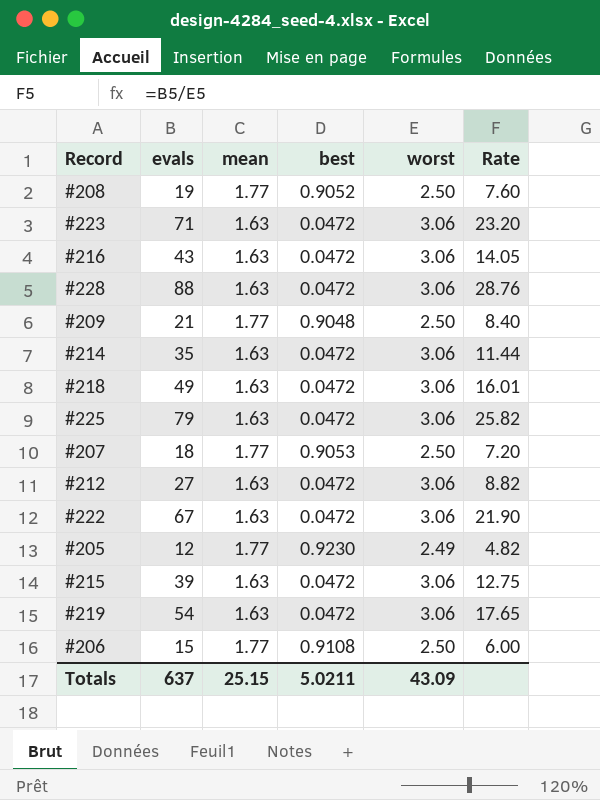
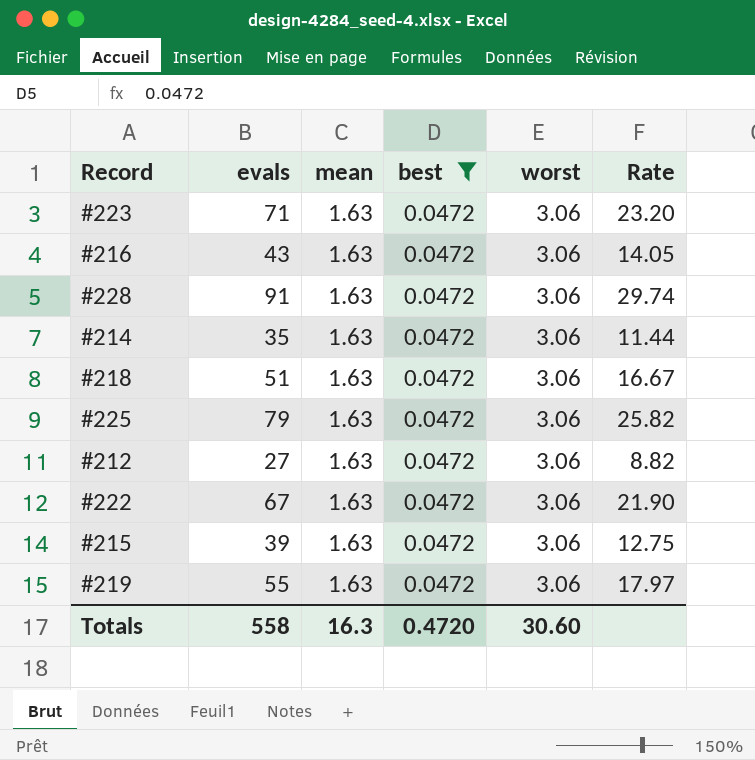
filter: none -> best = 0.0472
#228 | evals: 88 -> 91
#228 | Rate: 28.76 -> 29.74
#218 | evals: 49 -> 51
#218 | Rate: 16.01 -> 16.67
#219 | evals: 54 -> 55
#219 | Rate: 17.65 -> 17.97
Totals | evals: 637 -> 558
Totals | mean: 25.15 -> 16.3
Totals | best: 5.0211 -> 0.4720
Totals | worst: 43.09 -> 30.60

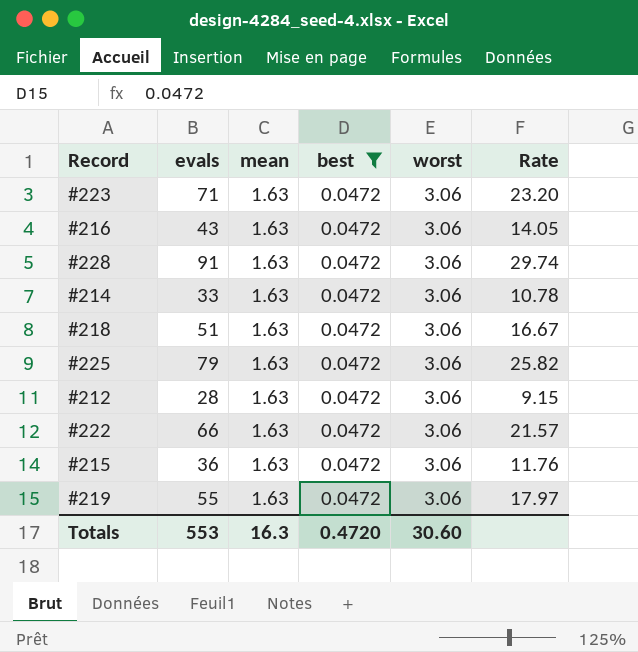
#214 | evals: 35 -> 33
#214 | Rate: 11.44 -> 10.78
#212 | evals: 27 -> 28
#212 | Rate: 8.82 -> 9.15
#222 | evals: 67 -> 66
#222 | Rate: 21.90 -> 21.57
#215 | evals: 39 -> 36
#215 | Rate: 12.75 -> 11.76
Totals | evals: 558 -> 553

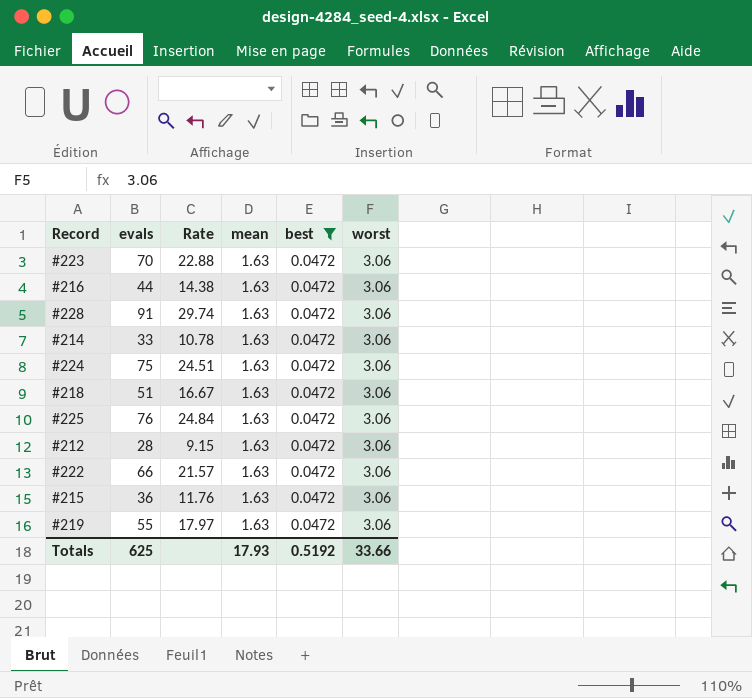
column Rate | position: 6 -> 3
#223 | evals: 71 -> 70
#223 | Rate: 23.20 -> 22.88
#216 | evals: 43 -> 44
#216 | Rate: 14.05 -> 14.38
row #224: none -> 75 | 24.51 | 1.63 | 0.0472 | 3.06
#225 | evals: 79 -> 76
#225 | Rate: 25.82 -> 24.84
Totals | evals: 553 -> 625
Totals | mean: 16.3 -> 17.93
Totals | best: 0.4720 -> 0.5192
Totals | worst: 30.60 -> 33.66

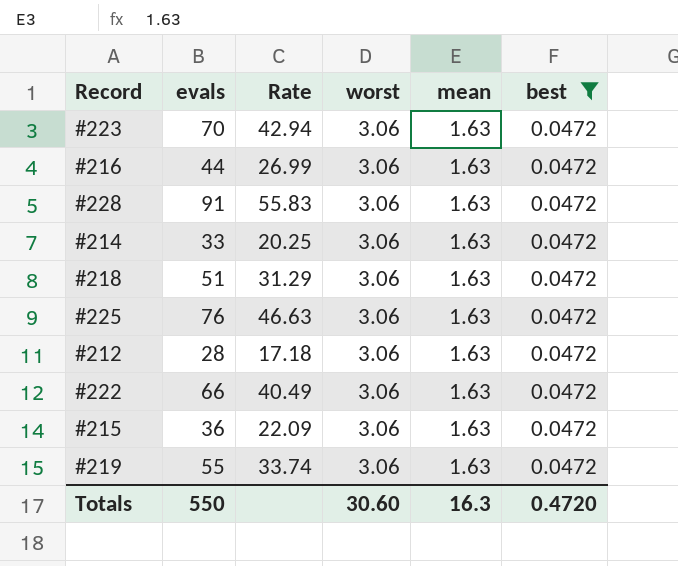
column Rate | formula: [evals] / [worst] -> [evals] / [mean]
column worst | position: 6 -> 4
row #224: 75 | 24.51 | 1.63 | 0.0472 | 3.06 -> none
Totals | evals: 625 -> 550
Totals | worst: 33.66 -> 30.60
Totals | mean: 17.93 -> 16.3
Totals | best: 0.5192 -> 0.4720

